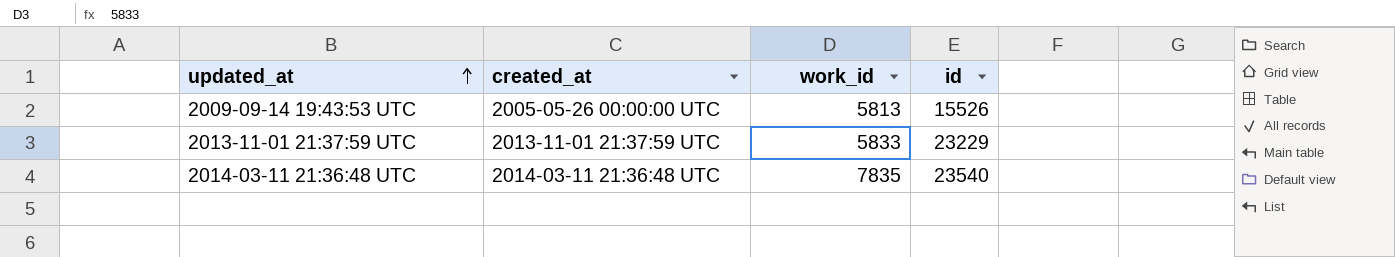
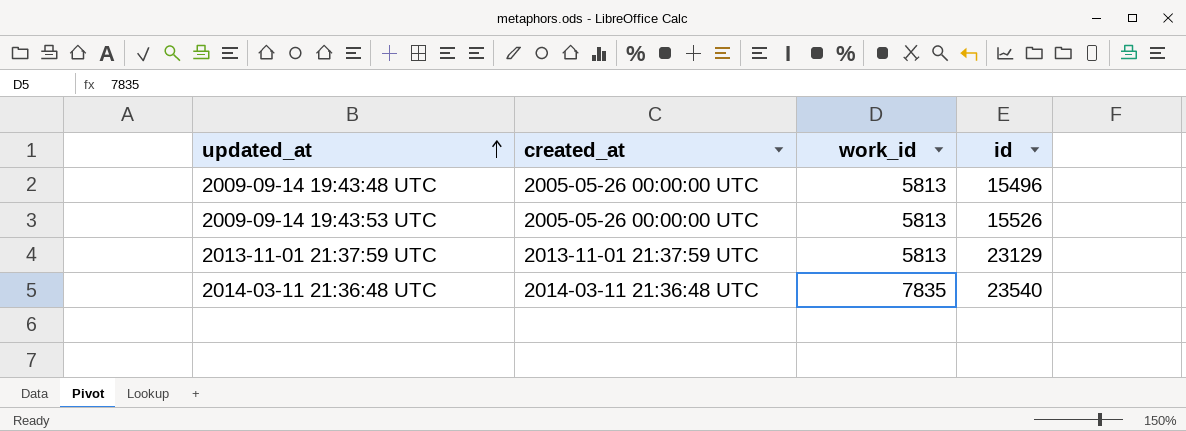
row 2009-09-14 19:43:48 UTC: none -> 2005-05-26 00:00:00 UTC | 5813 | 15496
2013-11-01 21:37:59 UTC | work_id: 5833 -> 5813
2013-11-01 21:37:59 UTC | id: 23229 -> 23129

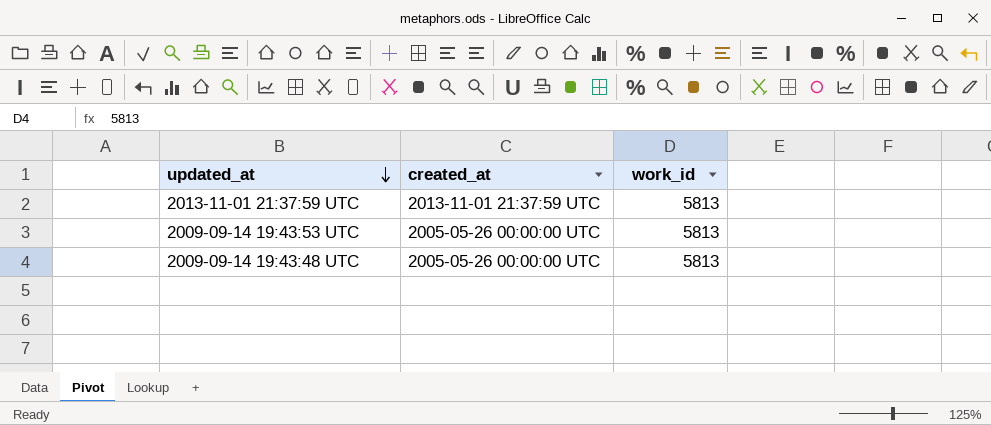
row order: updated_at ascending -> updated_at descending
column id | position: 4 -> none
row 2014-03-11 21:36:48 UTC: 2014-03-11 21:36:48 UTC | 7835 | 23540 -> none

